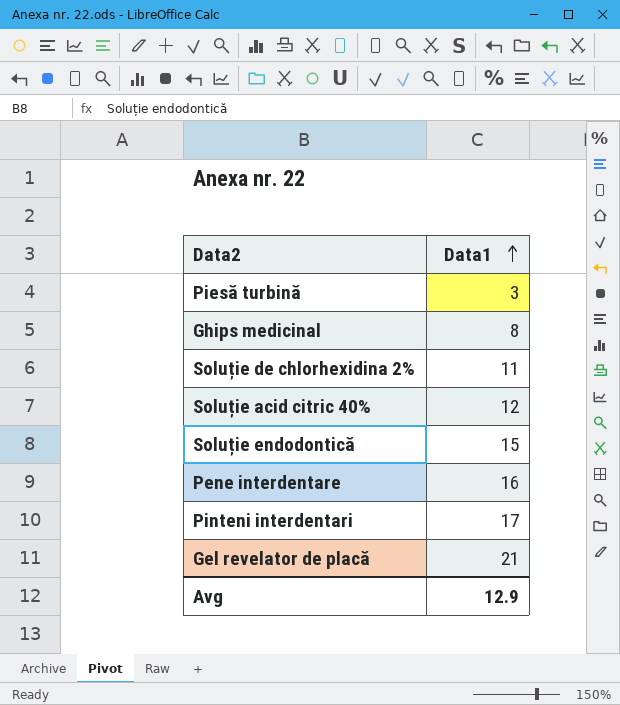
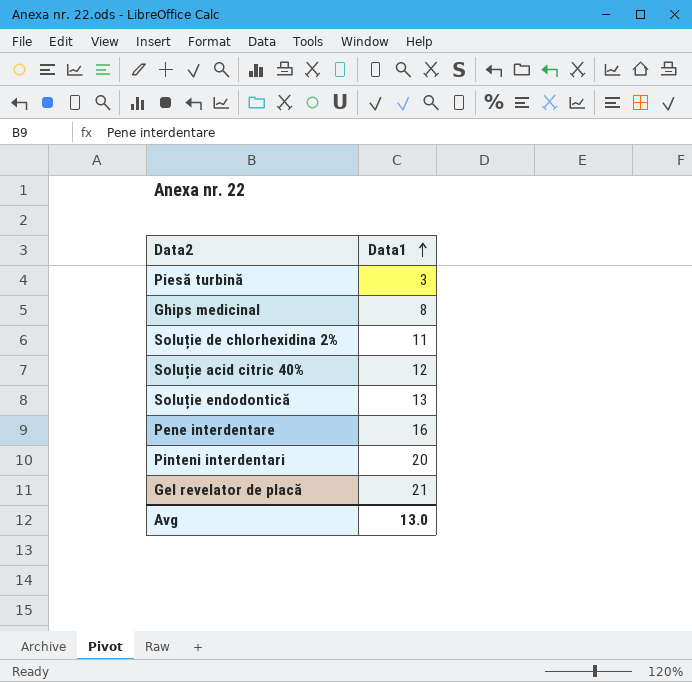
Soluție endodontică | Data1: 15 -> 13
Pinteni interdentari | Data1: 17 -> 20
Avg | Data1: 12.9 -> 13.0

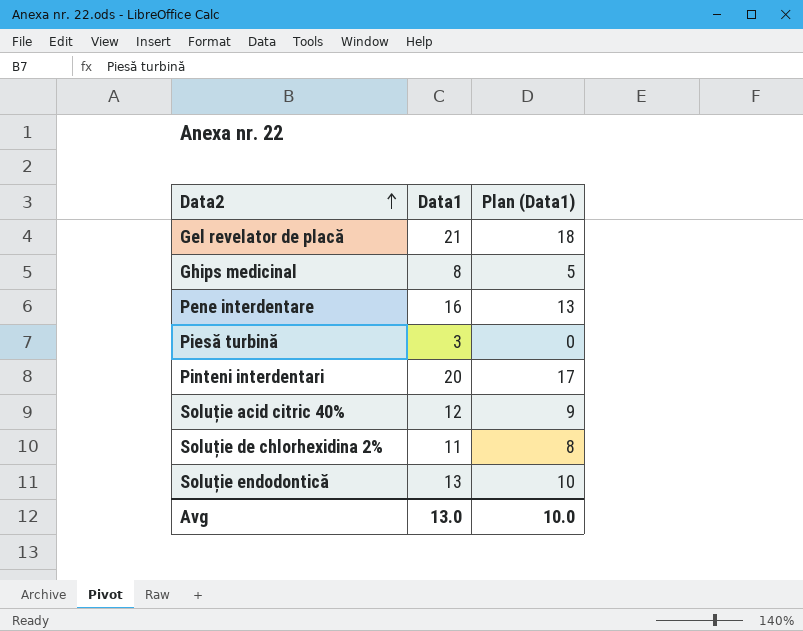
row order: Data1 ascending -> Data2 ascending
column Plan (Data1) | formula: none -> [Data1] - 3

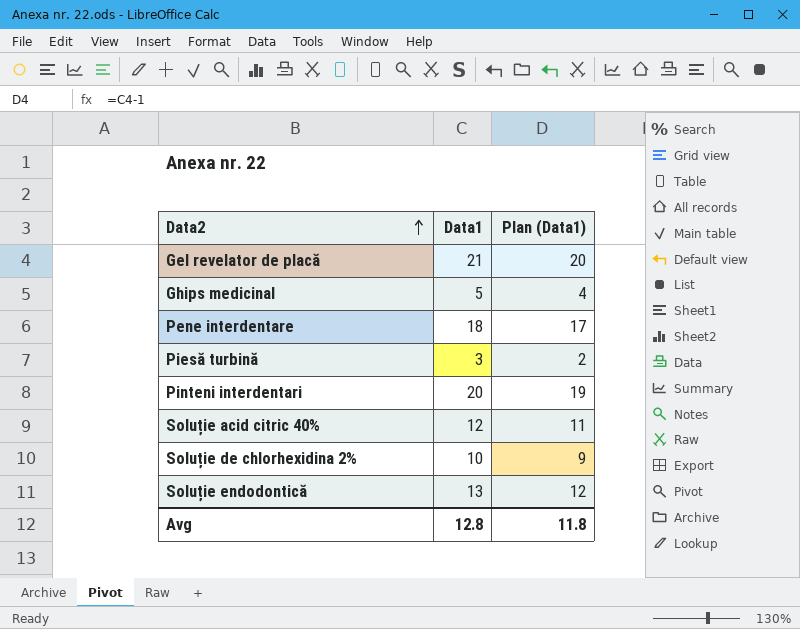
column Plan (Data1) | formula: [Data1] - 3 -> [Data1] - 1
Ghips medicinal | Data1: 8 -> 5
Pene interdentare | Data1: 16 -> 18
Soluție de chlorhexidina 2% | Data1: 11 -> 10
Avg | Data1: 13.0 -> 12.8
Avg | Plan (Data1): 10.0 -> 11.8

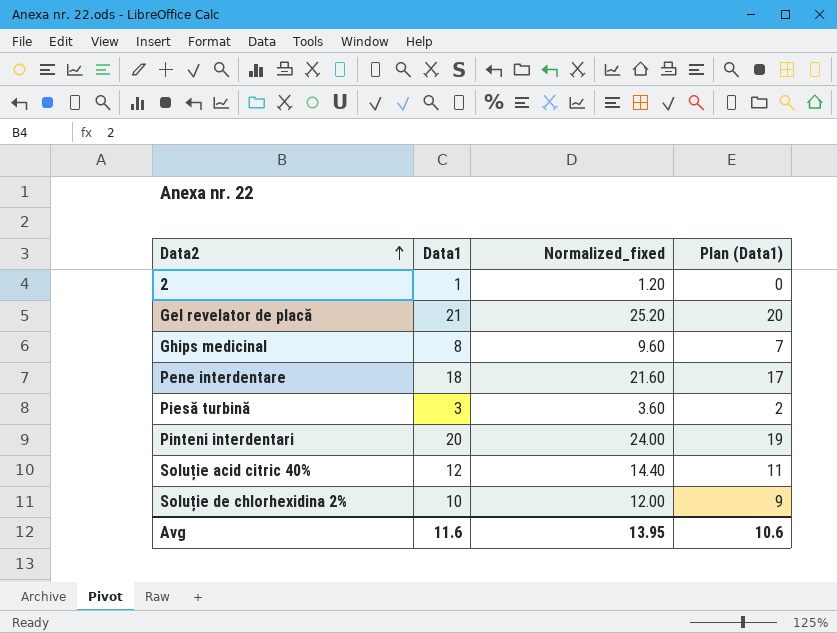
column Normalized_fixed | formula: none -> [Data1] * 1.2
row Soluție endodontică: 13 | 12 -> none
row 2: none -> 1 | 1.20 | 0
Ghips medicinal | Data1: 5 -> 8
Ghips medicinal | Plan (Data1): 4 -> 7
Avg | Data1: 12.8 -> 11.6
Avg | Plan (Data1): 11.8 -> 10.6

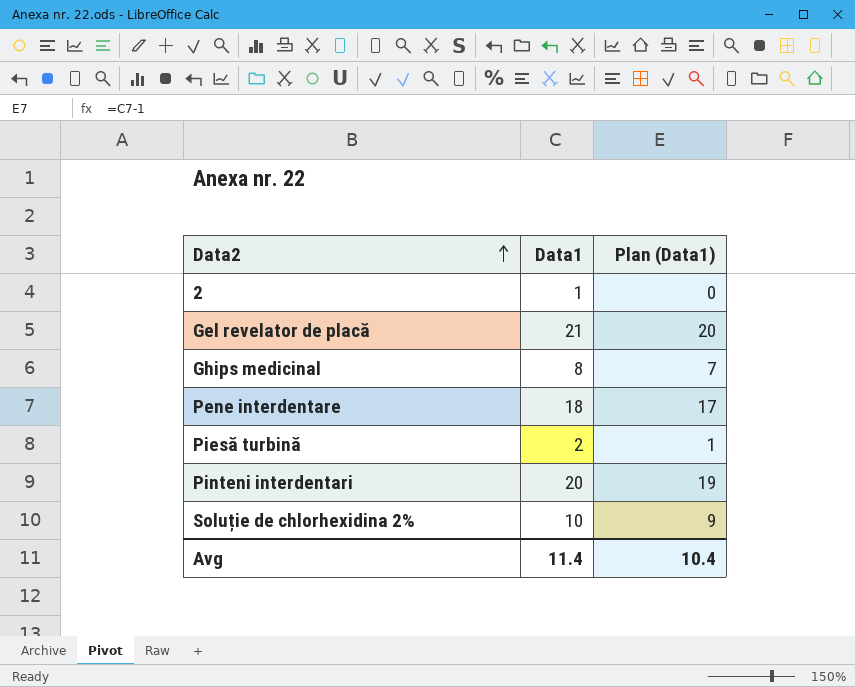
column Normalized_fixed | formula: [Data1] * 1.2 -> none
row Soluție acid citric 40%: 12 | 14.40 | 11 -> none
Piesă turbină | Data1: 3 -> 2
Piesă turbină | Plan (Data1): 2 -> 1
Avg | Data1: 11.6 -> 11.4
Avg | Plan (Data1): 10.6 -> 10.4

